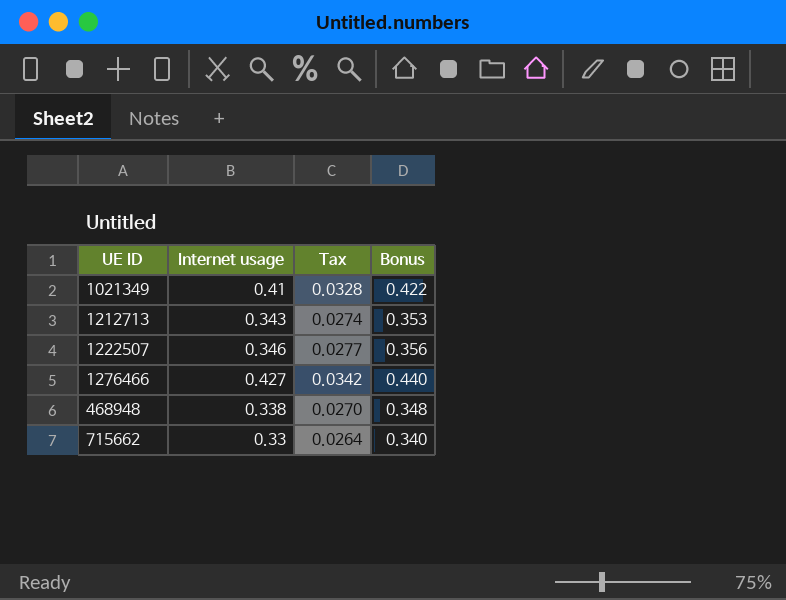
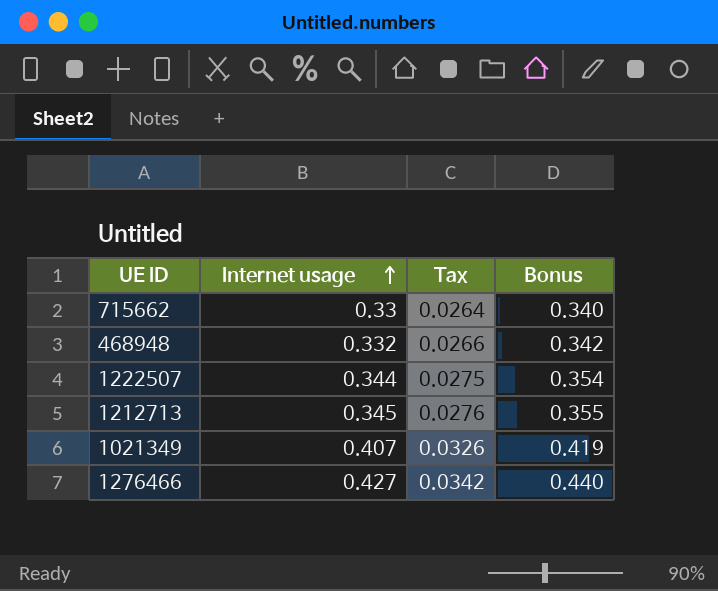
row order: none -> Internet usage ascending
468948 | Internet usage: 0.338 -> 0.332
468948 | Tax: 0.0270 -> 0.0266
468948 | Bonus: 0.348 -> 0.342
1222507 | Internet usage: 0.346 -> 0.344
1222507 | Tax: 0.0277 -> 0.0275
1222507 | Bonus: 0.356 -> 0.354
1212713 | Internet usage: 0.343 -> 0.345
1212713 | Tax: 0.0274 -> 0.0276
1212713 | Bonus: 0.353 -> 0.355
1021349 | Internet usage: 0.41 -> 0.407
1021349 | Tax: 0.0328 -> 0.0326
1021349 | Bonus: 0.422 -> 0.419

